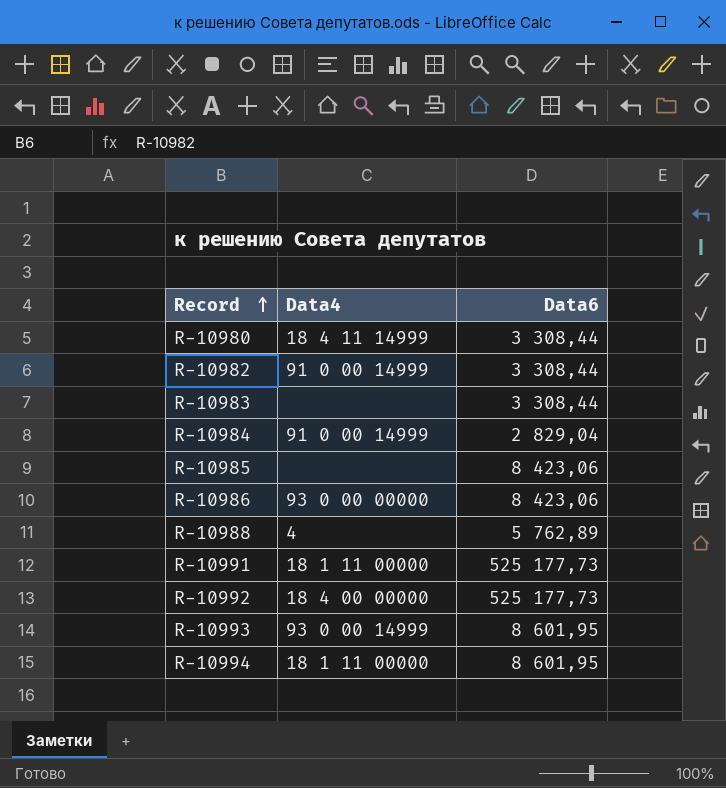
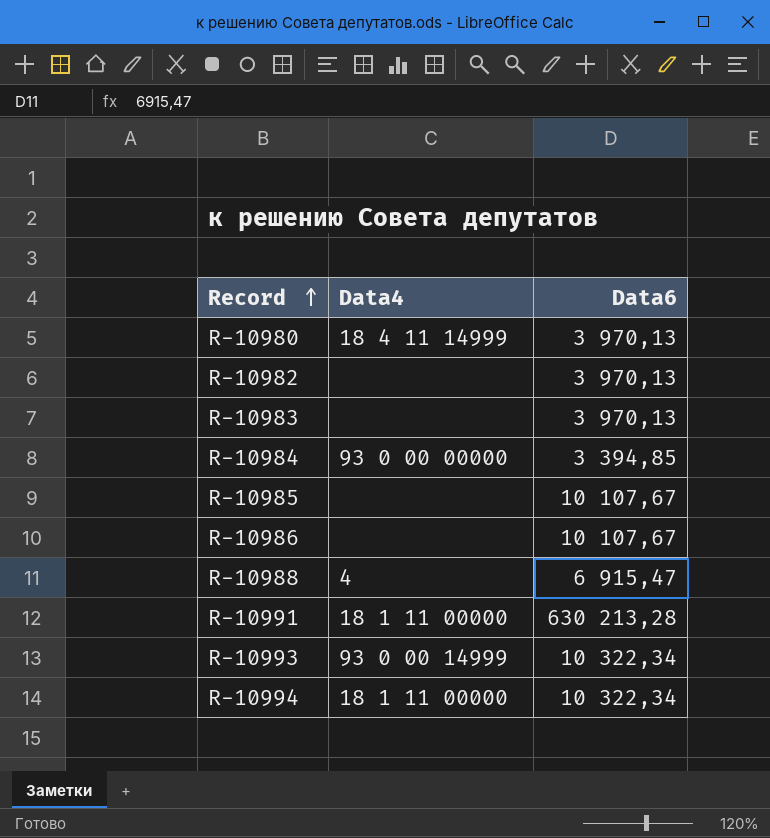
row R-10992: 18 4 00 00000 | 525 177,73 -> none
R-10980 | Data6: 3 308,44 -> 3 970,13
R-10982 | Data4: 91 0 00 14999 -> none
R-10982 | Data6: 3 308,44 -> 3 970,13
R-10983 | Data6: 3 308,44 -> 3 970,13
R-10984 | Data4: 91 0 00 14999 -> 93 0 00 00000
R-10984 | Data6: 2 829,04 -> 3 394,85
R-10985 | Data6: 8 423,06 -> 10 107,67
R-10986 | Data4: 93 0 00 00000 -> none
R-10986 | Data6: 8 423,06 -> 10 107,67
R-10988 | Data6: 5 762,89 -> 6 915,47
R-10991 | Data6: 525 177,73 -> 630 213,28
R-10993 | Data6: 8 601,95 -> 10 322,34
R-10994 | Data6: 8 601,95 -> 10 322,34

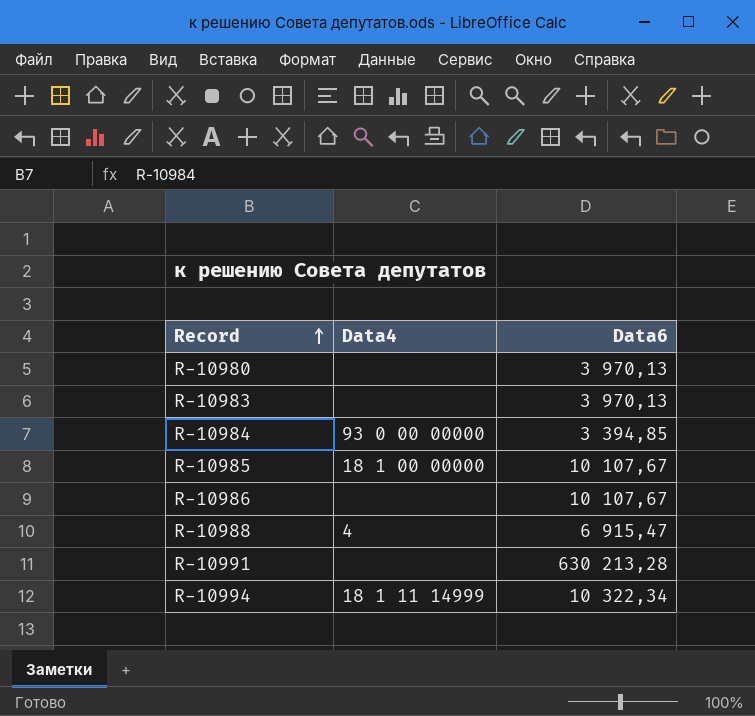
row R-10982: none | 3 970,13 -> none
row R-10993: 93 0 00 14999 | 10 322,34 -> none
R-10980 | Data4: 18 4 11 14999 -> none
R-10985 | Data4: none -> 18 1 00 00000
R-10991 | Data4: 18 1 11 00000 -> none
R-10994 | Data4: 18 1 11 00000 -> 18 1 11 14999

